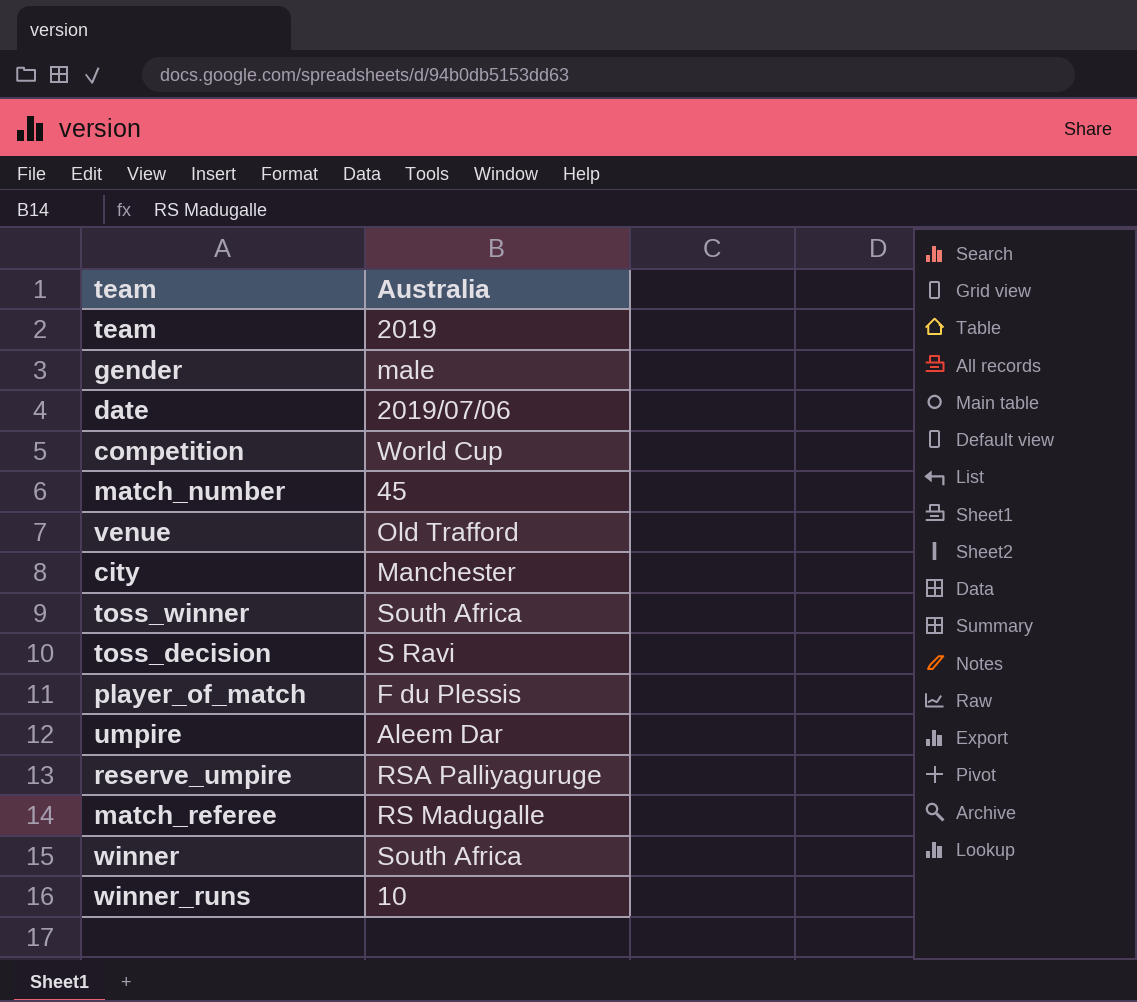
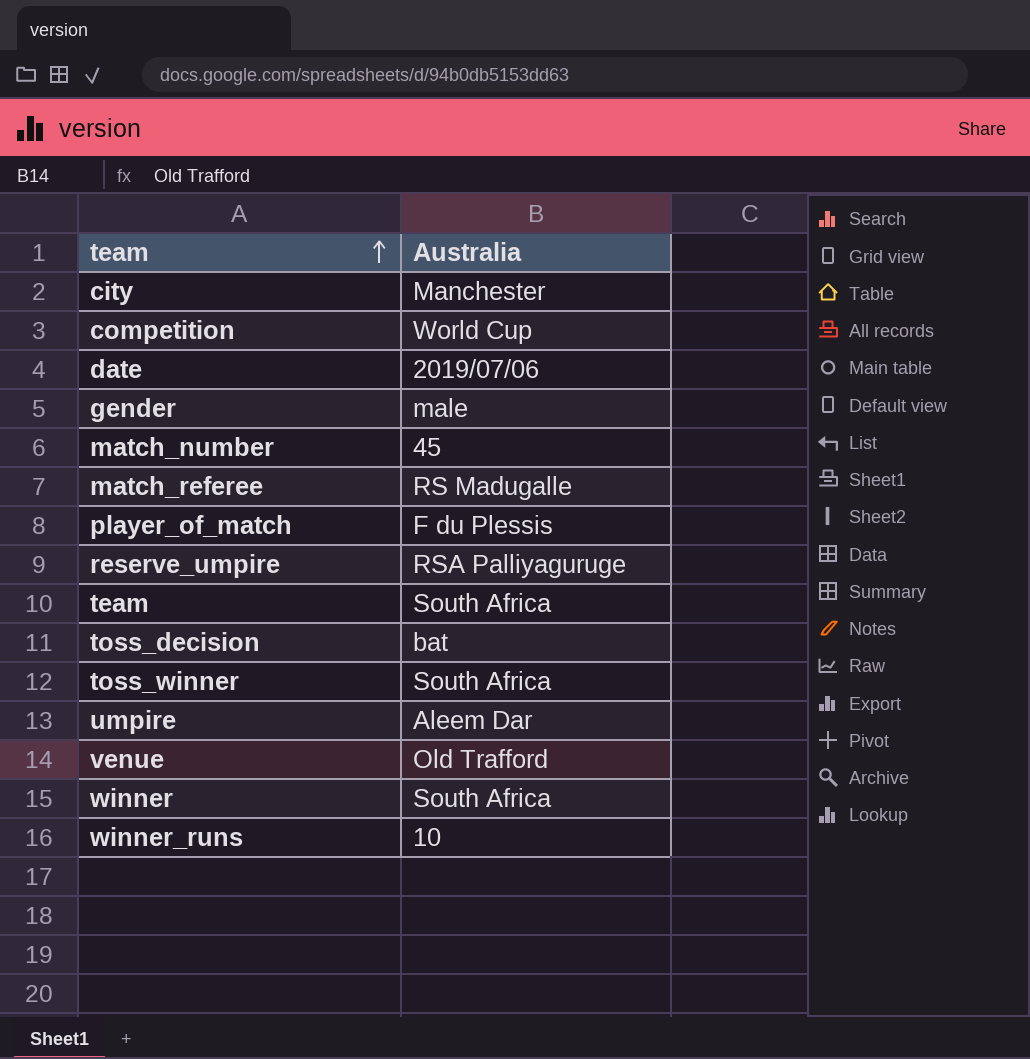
row order: none -> team ascending
team | Australia: 2019 -> South Africa
toss_decision | Australia: S Ravi -> bat

